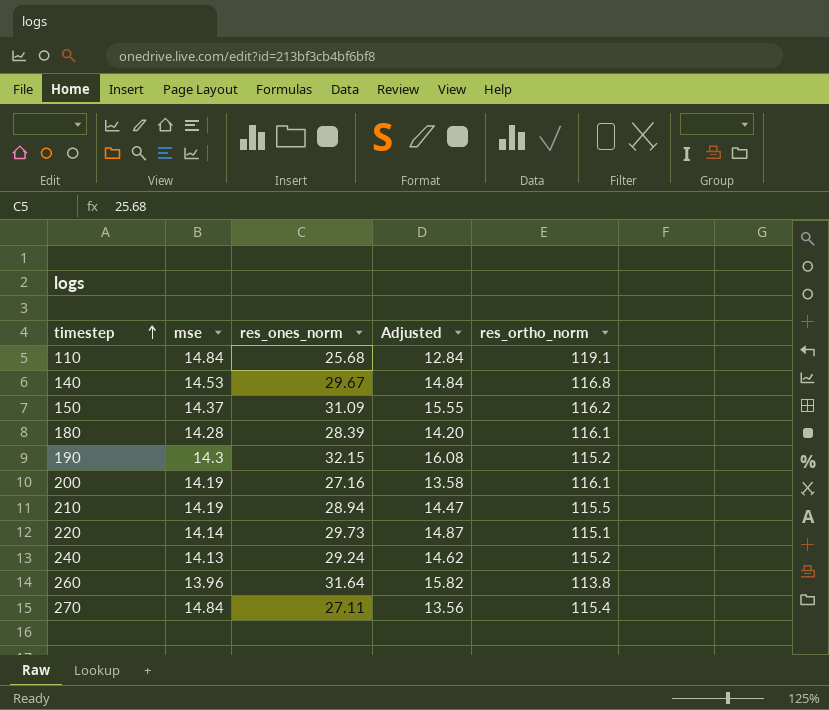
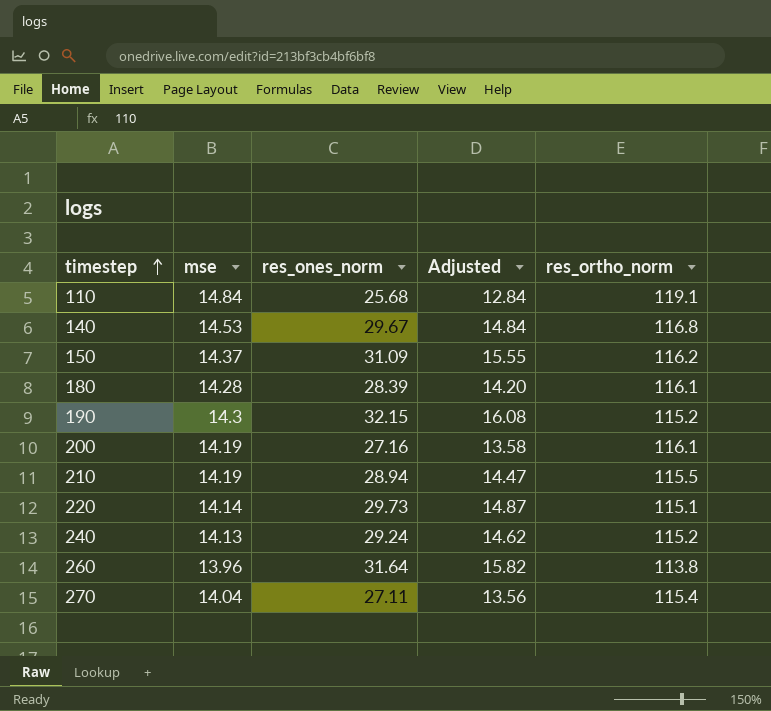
270 | mse: 14.84 -> 14.04

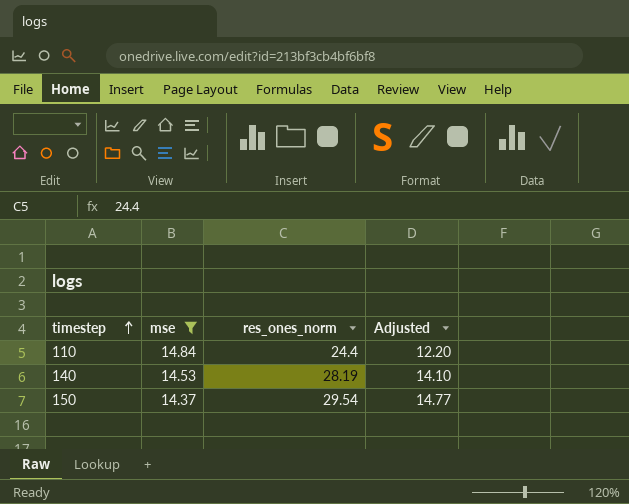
filter: none -> mse >= 14.37
column res_ortho_norm | position: 5 -> none
110 | res_ones_norm: 25.68 -> 24.4
110 | Adjusted: 12.84 -> 12.20
140 | res_ones_norm: 29.67 -> 28.19
140 | Adjusted: 14.84 -> 14.10
150 | res_ones_norm: 31.09 -> 29.54
150 | Adjusted: 15.55 -> 14.77

